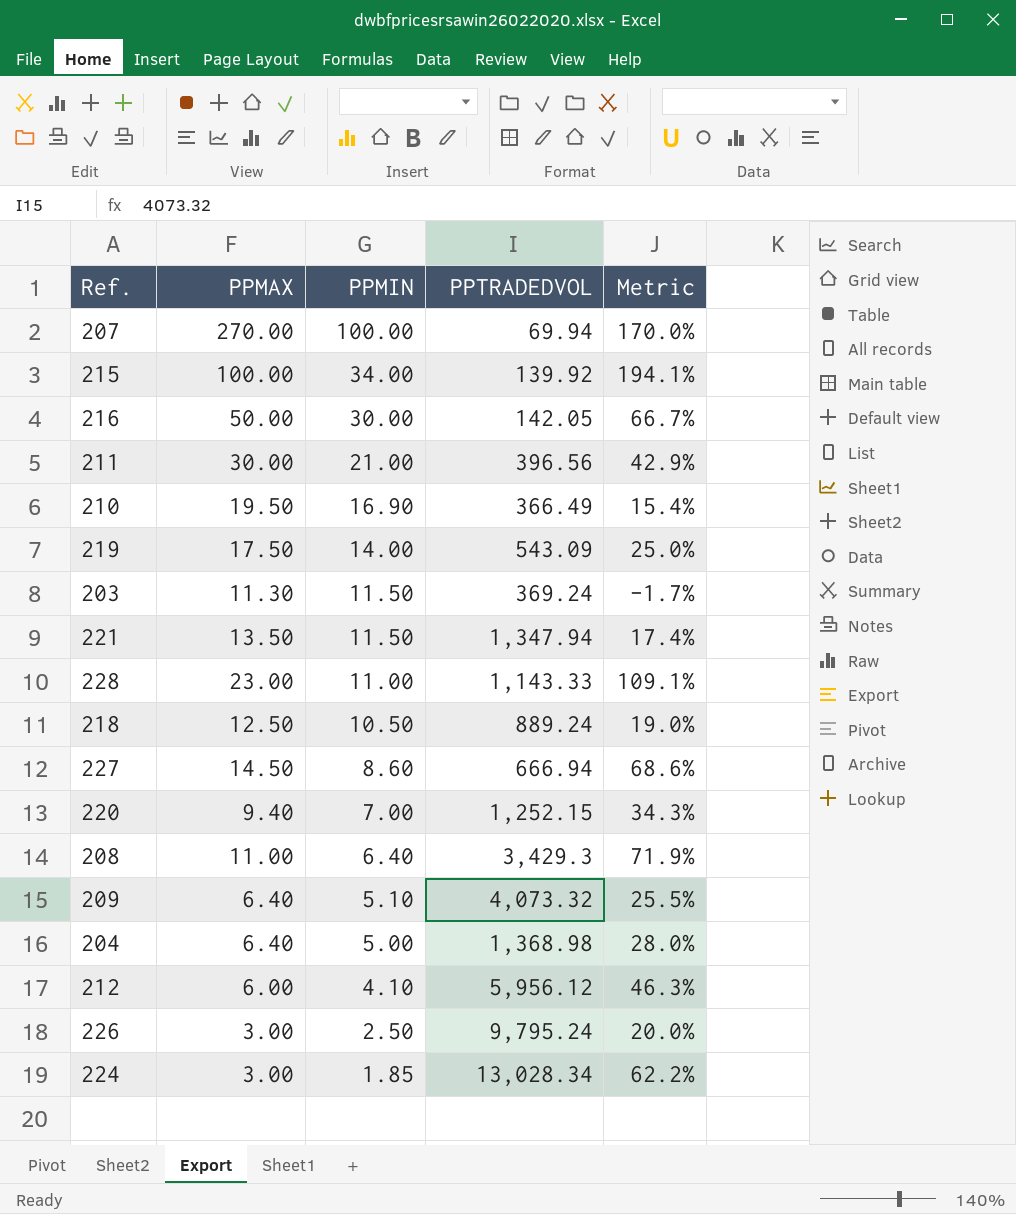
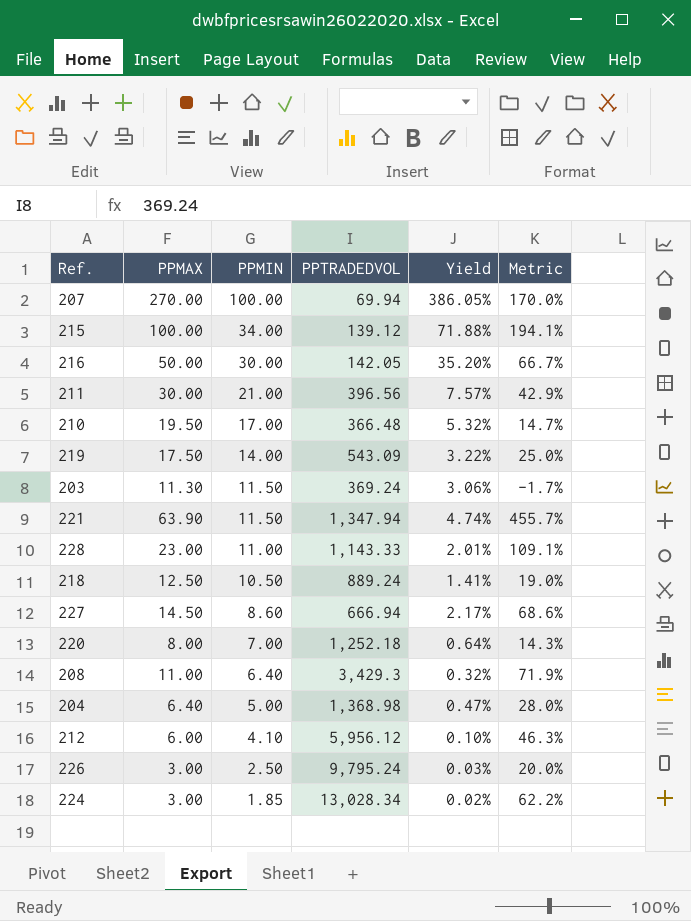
column Yield | formula: none -> [PPMAX] / [PPTRADEDVOL]
row 209: 6.40 | 5.10 | 4,073.32 | 25.5% -> none
215 | PPTRADEDVOL: 139.92 -> 139.12
210 | PPMIN: 16.90 -> 17.00
210 | PPTRADEDVOL: 366.49 -> 366.48
210 | Metric: 15.4% -> 14.7%
221 | PPMAX: 13.50 -> 63.90
221 | Metric: 17.4% -> 455.7%
220 | PPMAX: 9.40 -> 8.00
220 | PPTRADEDVOL: 1,252.15 -> 1,252.18
220 | Metric: 34.3% -> 14.3%

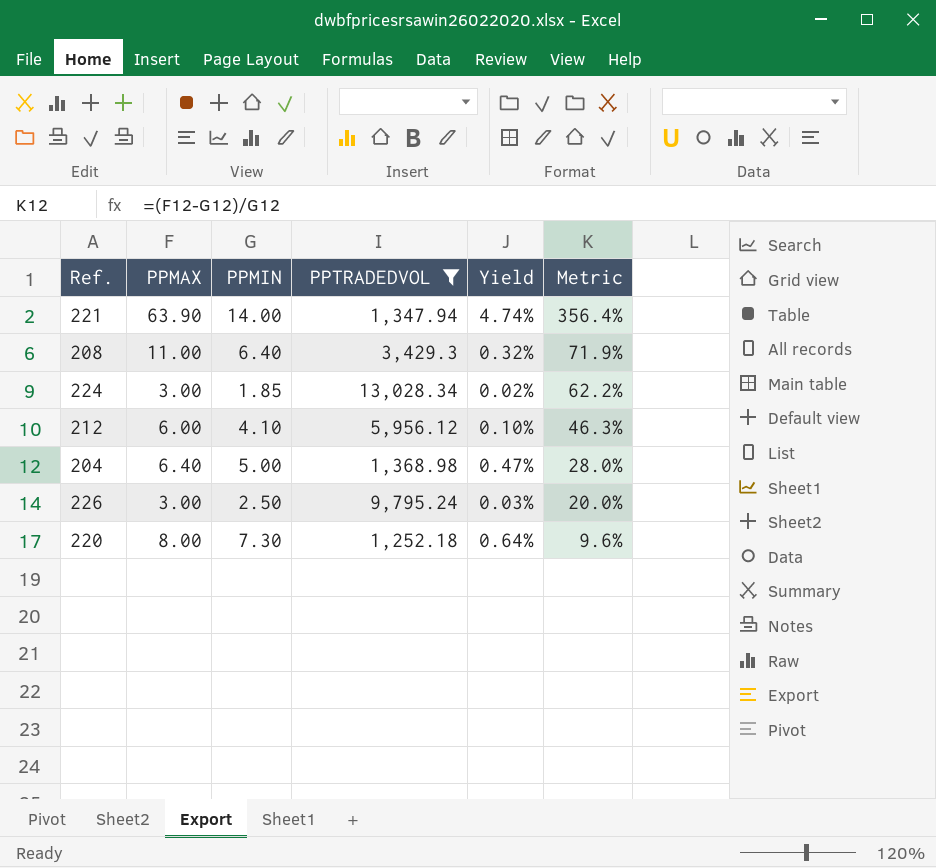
filter: none -> PPTRADEDVOL >= 1,252.18
row order: PPMIN descending -> Metric descending
221 | PPMIN: 11.50 -> 14.00
221 | Metric: 455.7% -> 356.4%
220 | PPMIN: 7.00 -> 7.30
220 | Metric: 14.3% -> 9.6%

